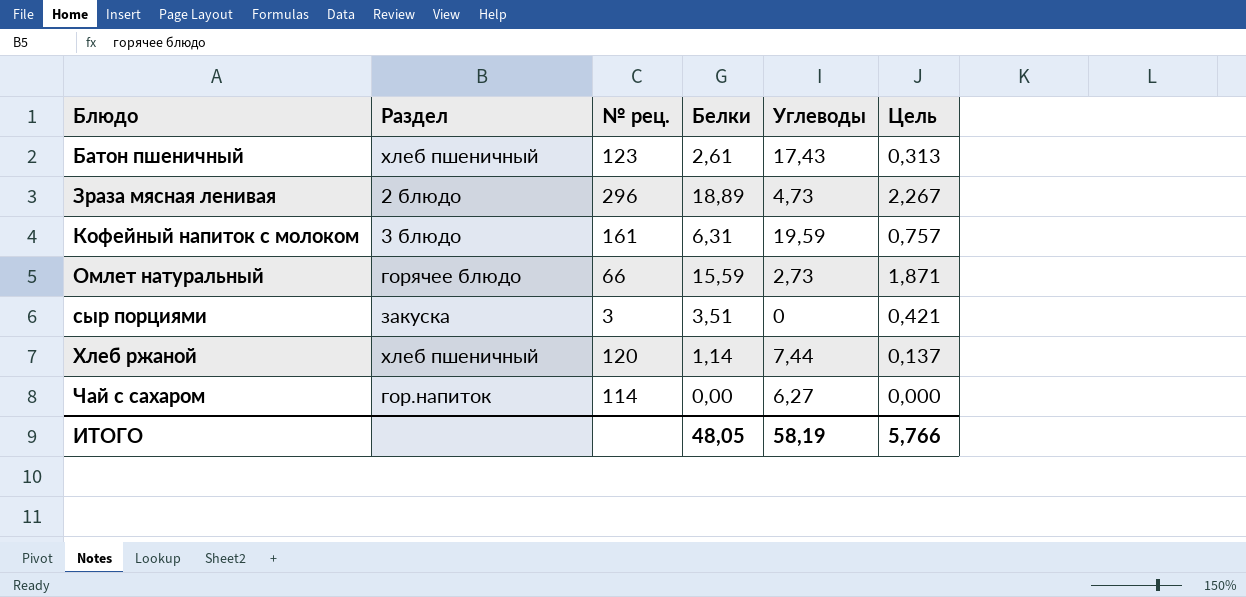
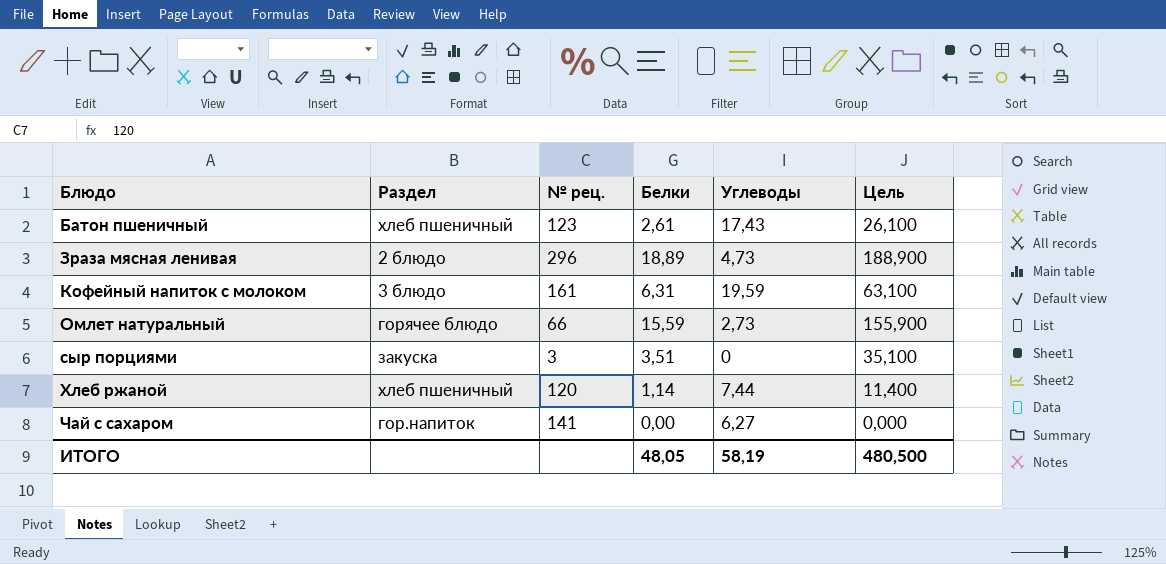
column Цель | formula: [Белки] * 0,12 -> [Белки] * 10
Чай с сахаром | № рец.: 114 -> 141
ИТОГО | Цель: 5,766 -> 480,500

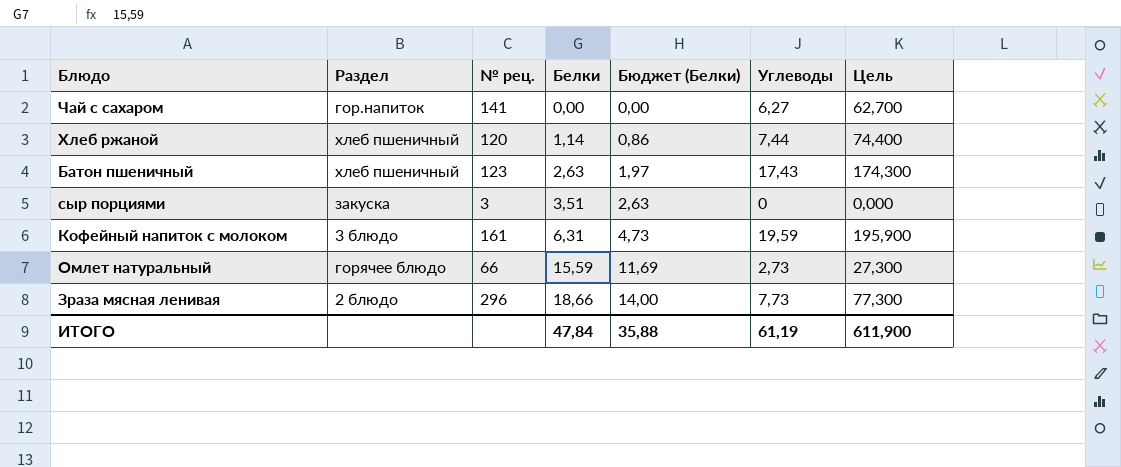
row order: Блюдо ascending -> Белки ascending
column Бюджет (Белки) | formula: none -> [Белки] * 0,75
column Цель | formula: [Белки] * 10 -> [Углеводы] * 10
Батон пшеничный | Белки: 2,61 -> 2,63
Зраза мясная ленивая | Белки: 18,89 -> 18,66
Зраза мясная ленивая | Углеводы: 4,73 -> 7,73
ИТОГО | Белки: 48,05 -> 47,84
ИТОГО | Углеводы: 58,19 -> 61,19
ИТОГО | Цель: 480,500 -> 611,900

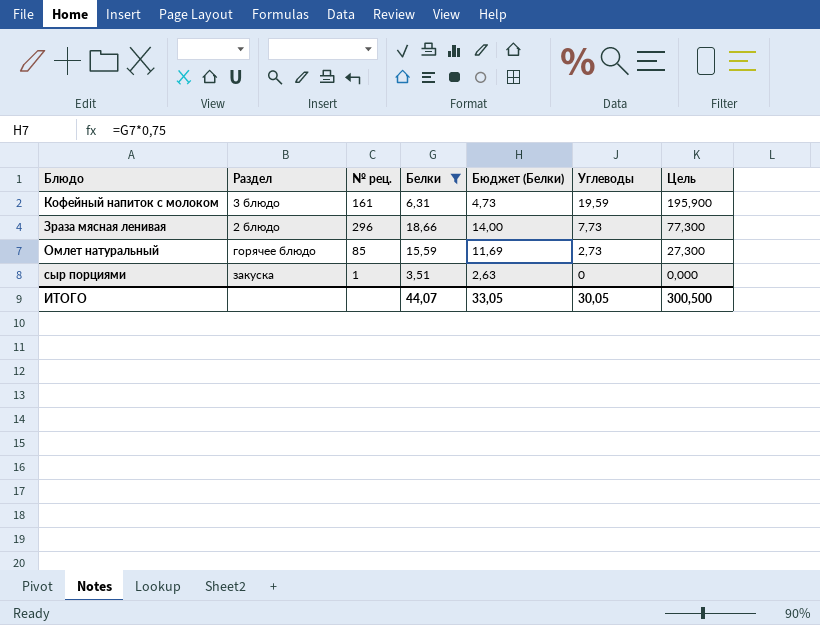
filter: none -> Белки >= 3,51
row order: Белки ascending -> Углеводы descending
Омлет натуральный | № рец.: 66 -> 85
сыр порциями | № рец.: 3 -> 1
ИТОГО | Белки: 47,84 -> 44,07
ИТОГО | Бюджет (Белки): 35,88 -> 33,05
ИТОГО | Углеводы: 61,19 -> 30,05
ИТОГО | Цель: 611,900 -> 300,500

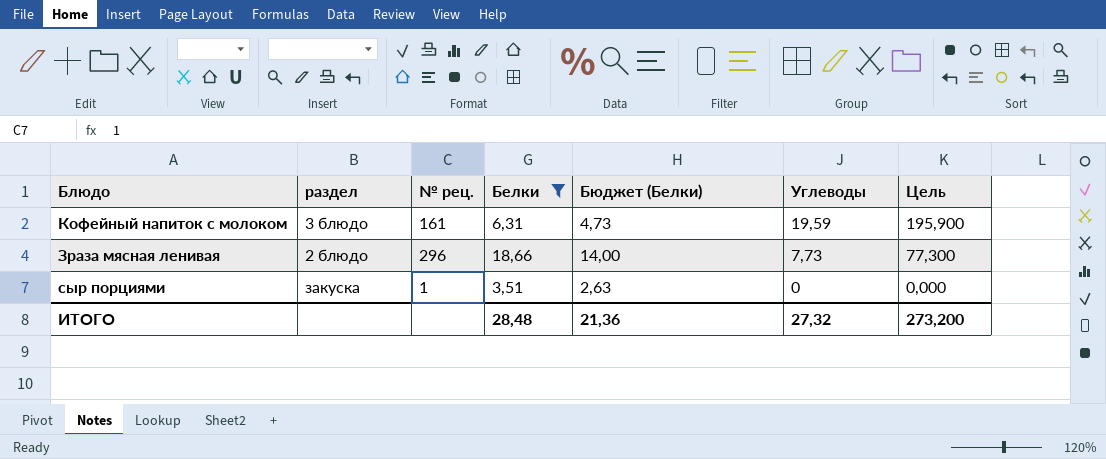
column name: Раздел -> раздел
row Омлет натуральный: горячее блюдо | 85 | 15,59 | 11,69 | 2,73 | 27,300 -> none
ИТОГО | Белки: 44,07 -> 28,48
ИТОГО | Бюджет (Белки): 33,05 -> 21,36
ИТОГО | Углеводы: 30,05 -> 27,32
ИТОГО | Цель: 300,500 -> 273,200

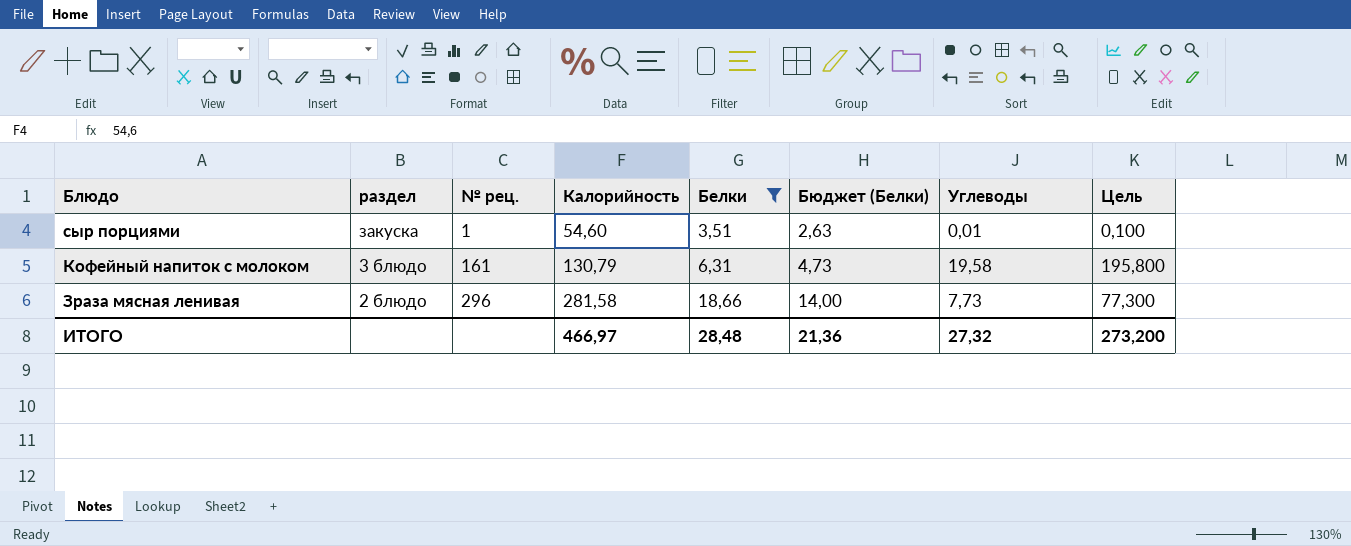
row order: Углеводы descending -> Блюдо descending
column Калорийность | position: none -> 4
сыр порциями | Углеводы: 0 -> 0,01
сыр порциями | Цель: 0,000 -> 0,100
Кофейный напиток с молоком | Углеводы: 19,59 -> 19,58
Кофейный напиток с молоком | Цель: 195,900 -> 195,800

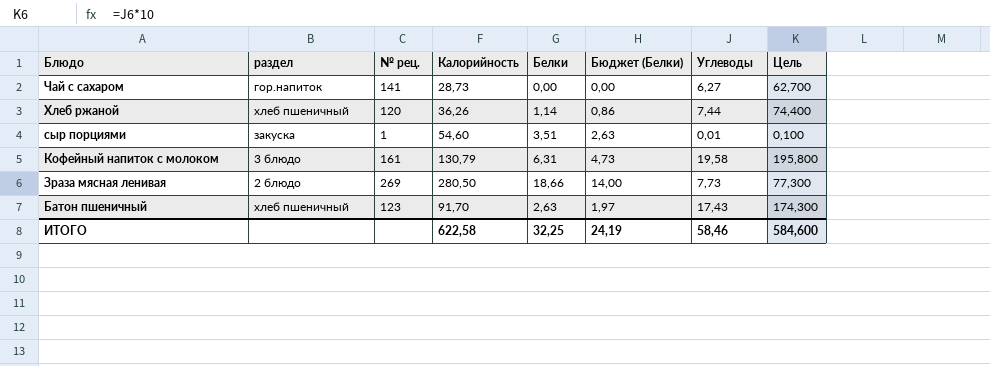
filter: Белки >= 3,51 -> none
Зраза мясная ленивая | № рец.: 296 -> 269
Зраза мясная ленивая | Калорийность: 281,58 -> 280,50
ИТОГО | Калорийность: 466,97 -> 622,58
ИТОГО | Белки: 28,48 -> 32,25
ИТОГО | Бюджет (Белки): 21,36 -> 24,19
ИТОГО | Углеводы: 27,32 -> 58,46
ИТОГО | Цель: 273,200 -> 584,600

